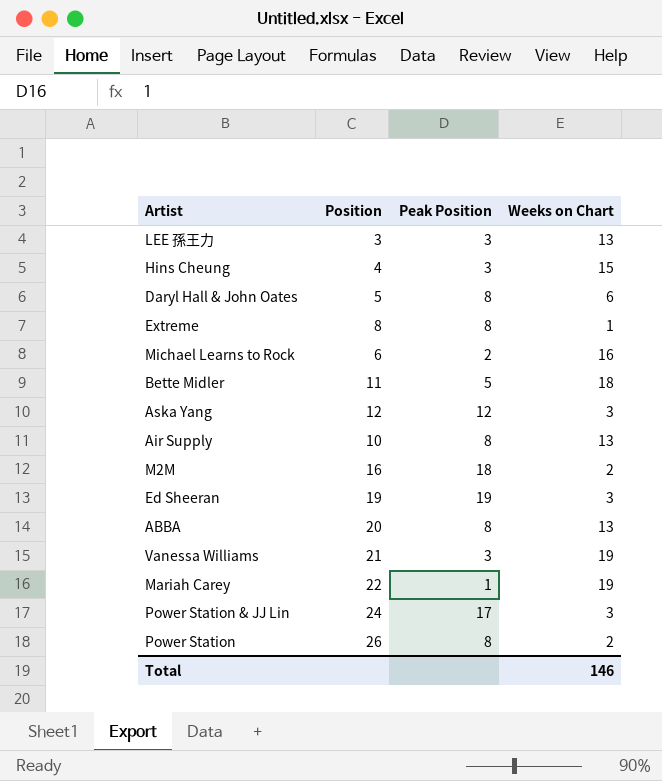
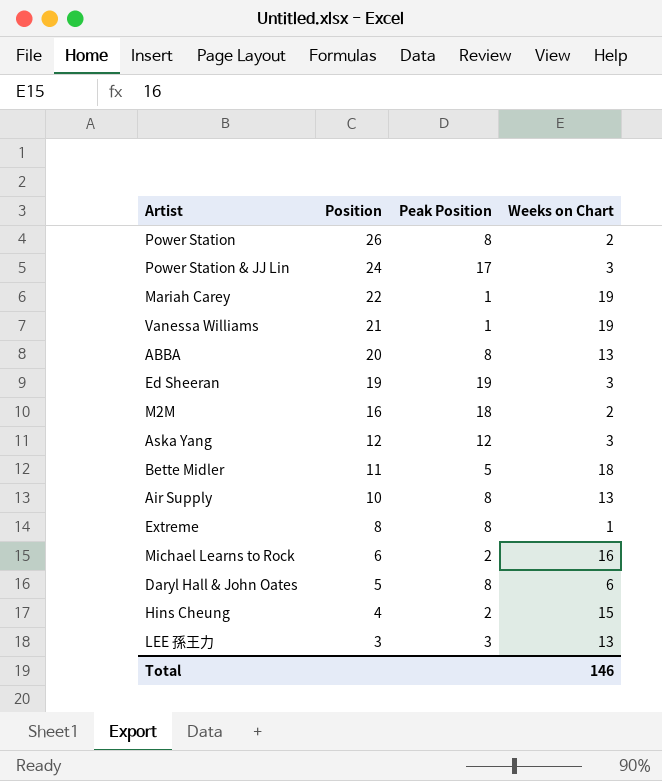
row order: none -> Position descending
Vanessa Williams | Peak Position: 3 -> 1
Hins Cheung | Peak Position: 3 -> 2

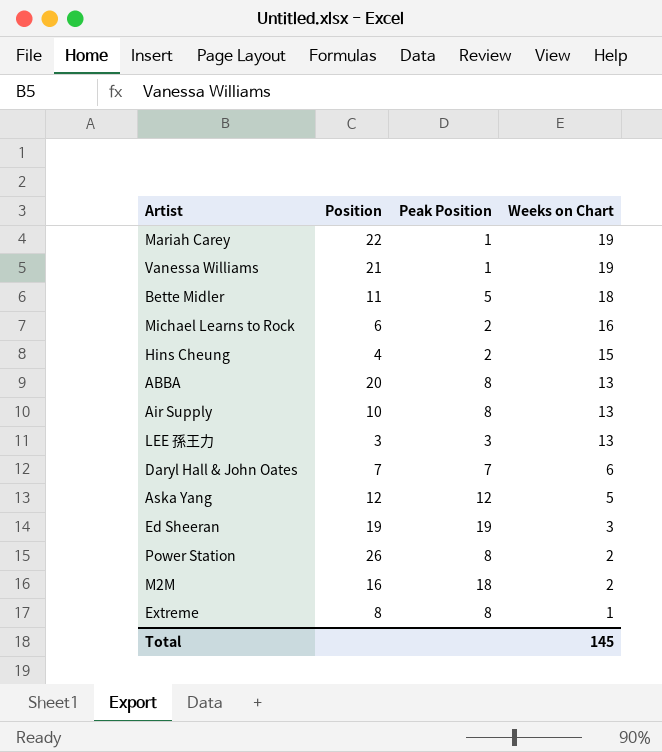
row order: Position descending -> Weeks on Chart descending
row Power Station & JJ Lin: 24 | 17 | 3 -> none
Daryl Hall & John Oates | Position: 5 -> 7
Daryl Hall & John Oates | Peak Position: 8 -> 7
Aska Yang | Weeks on Chart: 3 -> 5
Total | Weeks on Chart: 146 -> 145

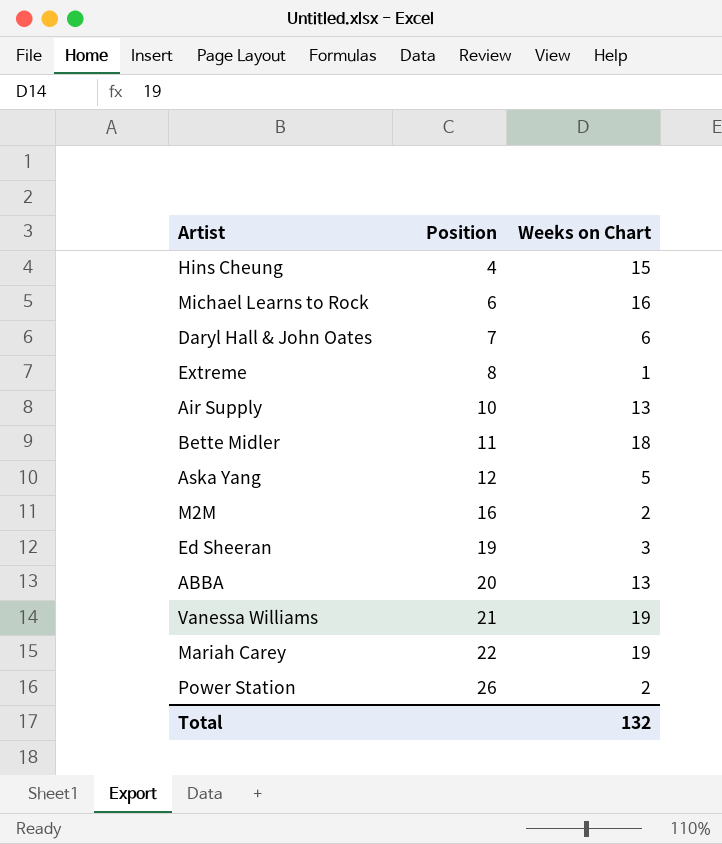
row order: Weeks on Chart descending -> Position ascending
column Peak Position | position: 3 -> none
row LEE 孫王力: 3 | 3 | 13 -> none
Total | Weeks on Chart: 145 -> 132

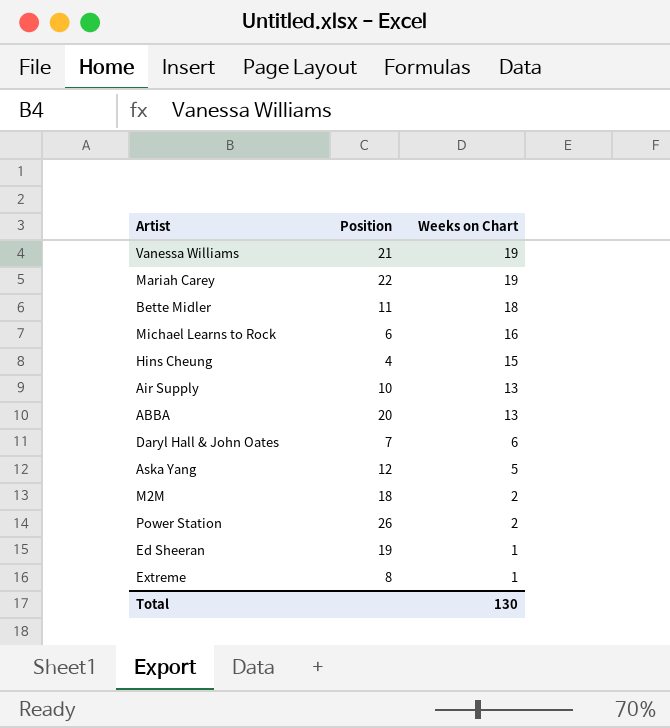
row order: Position ascending -> Weeks on Chart descending
M2M | Position: 16 -> 18
Ed Sheeran | Weeks on Chart: 3 -> 1
Total | Weeks on Chart: 132 -> 130

